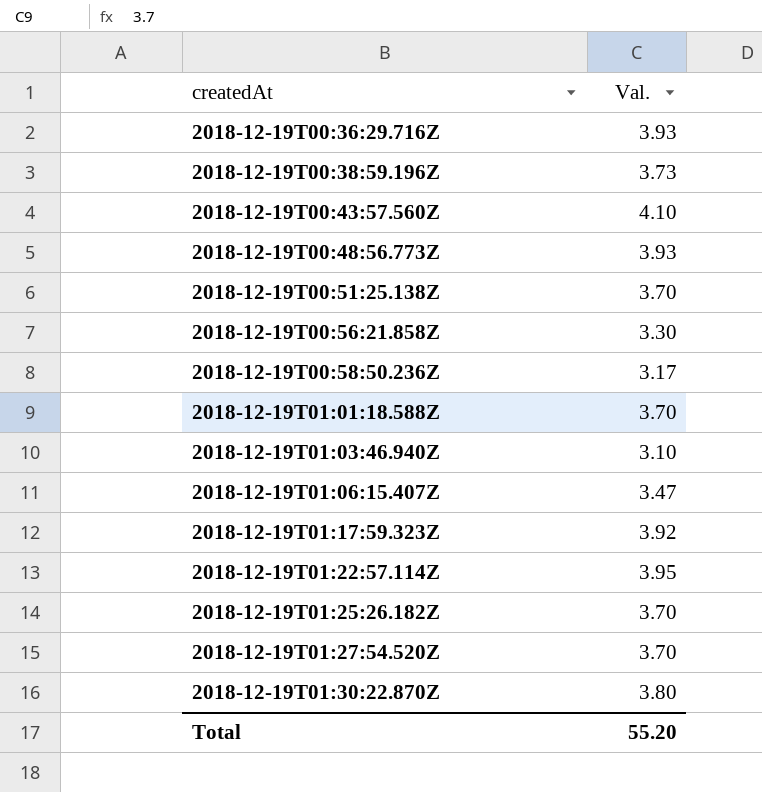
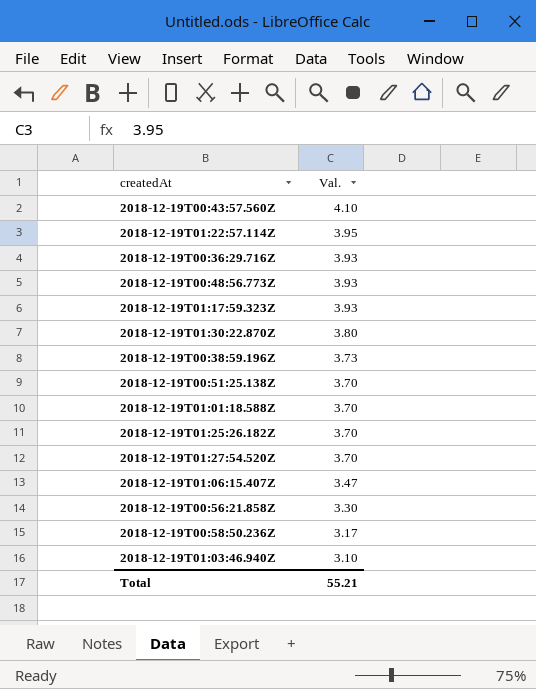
row order: createdAt ascending -> Val. descending
2018-12-19T01:17:59.323Z | Val.: 3.92 -> 3.93
Total | Val.: 55.20 -> 55.21

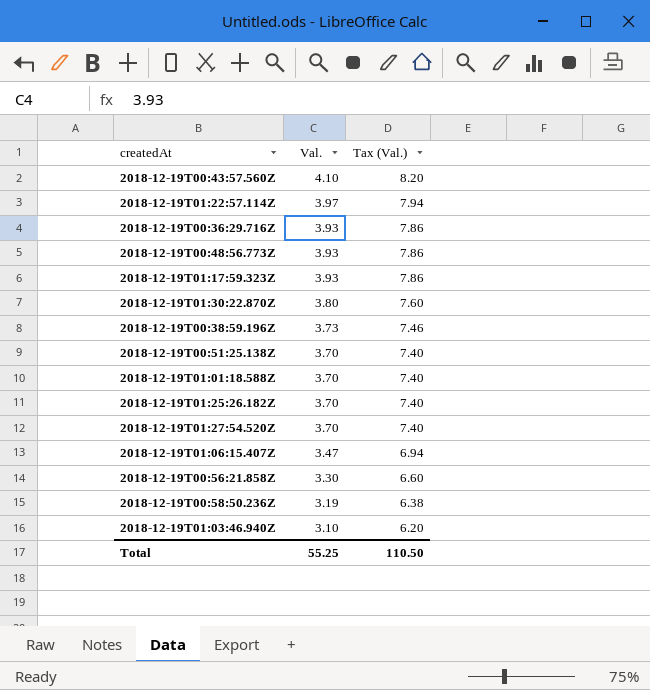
column Tax (Val.) | formula: none -> [Val.] * 2
2018-12-19T01:22:57.114Z | Val.: 3.95 -> 3.97
2018-12-19T00:58:50.236Z | Val.: 3.17 -> 3.19
Total | Val.: 55.21 -> 55.25

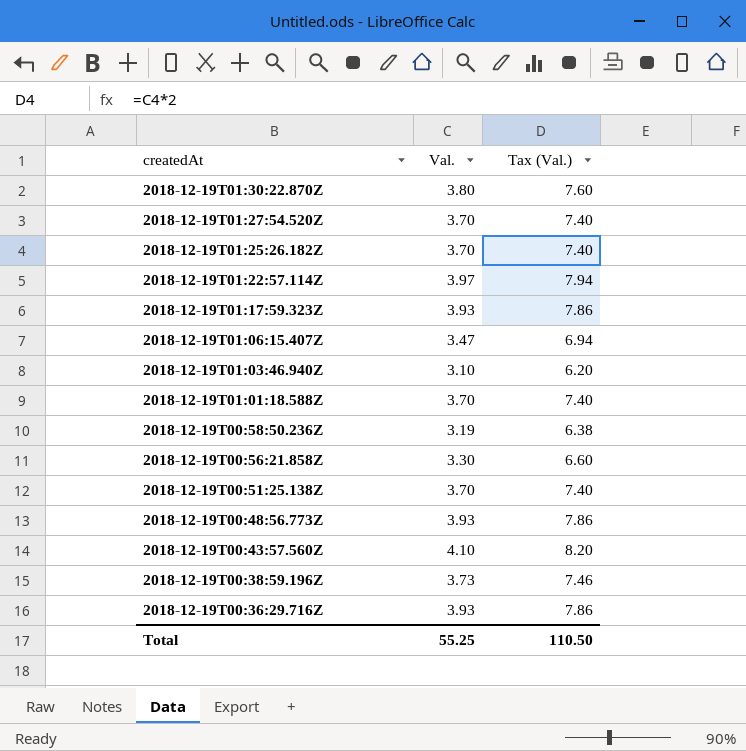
row order: Val. descending -> createdAt descending

